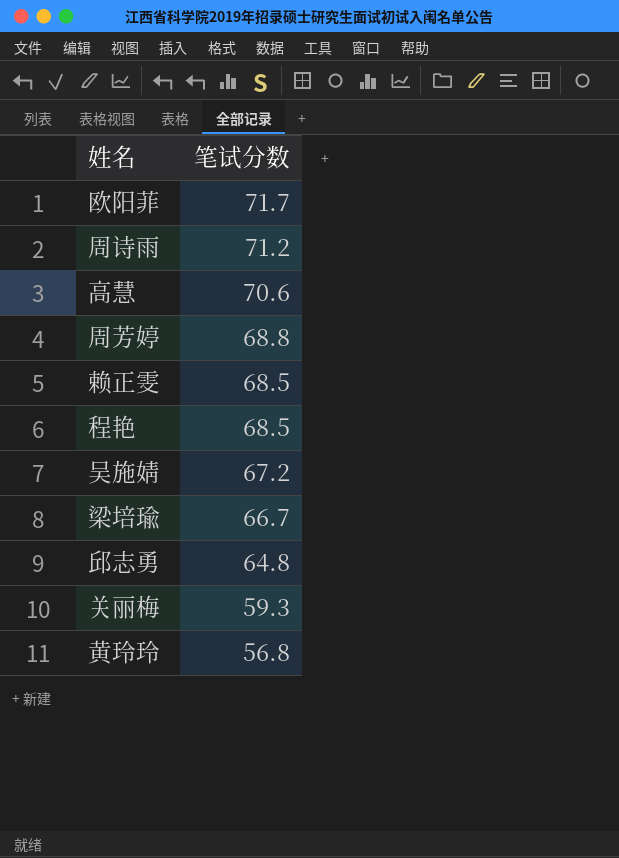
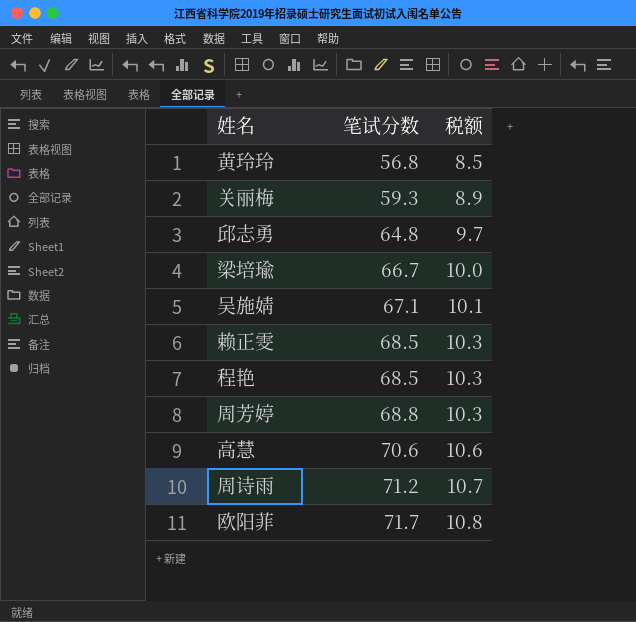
row order: 笔试分数 descending -> 笔试分数 ascending
column 税额 | formula: none -> [笔试分数] * 0.15
吴施婧 | 笔试分数: 67.2 -> 67.1

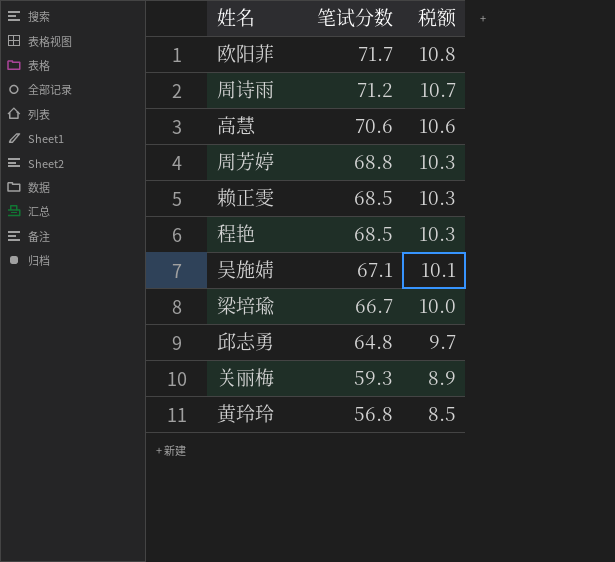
row order: 笔试分数 ascending -> 笔试分数 descending

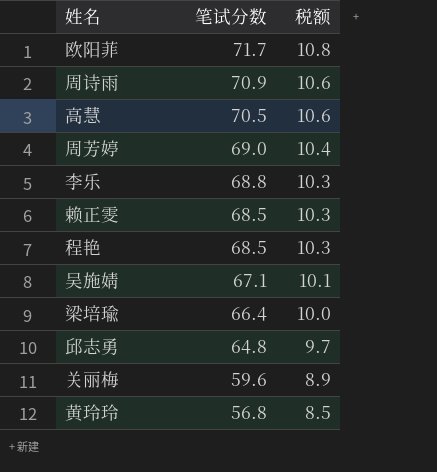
周诗雨 | 笔试分数: 71.2 -> 70.9
周诗雨 | 税额: 10.7 -> 10.6
高慧 | 笔试分数: 70.6 -> 70.5
周芳婷 | 笔试分数: 68.8 -> 69.0
周芳婷 | 税额: 10.3 -> 10.4
row 李乐: none -> 68.8 | 10.3
梁培瑜 | 笔试分数: 66.7 -> 66.4
关丽梅 | 笔试分数: 59.3 -> 59.6

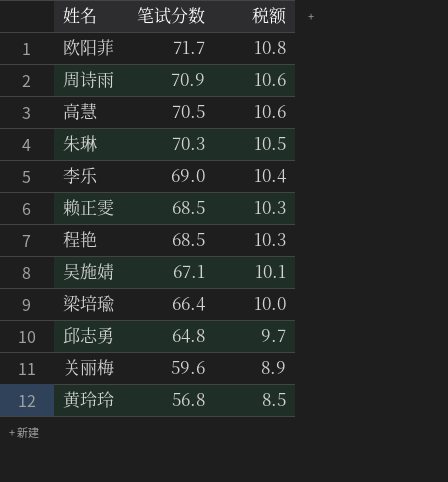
row 周芳婷: 69.0 | 10.4 -> none
row 朱琳: none -> 70.3 | 10.5
李乐 | 笔试分数: 68.8 -> 69.0
李乐 | 税额: 10.3 -> 10.4

